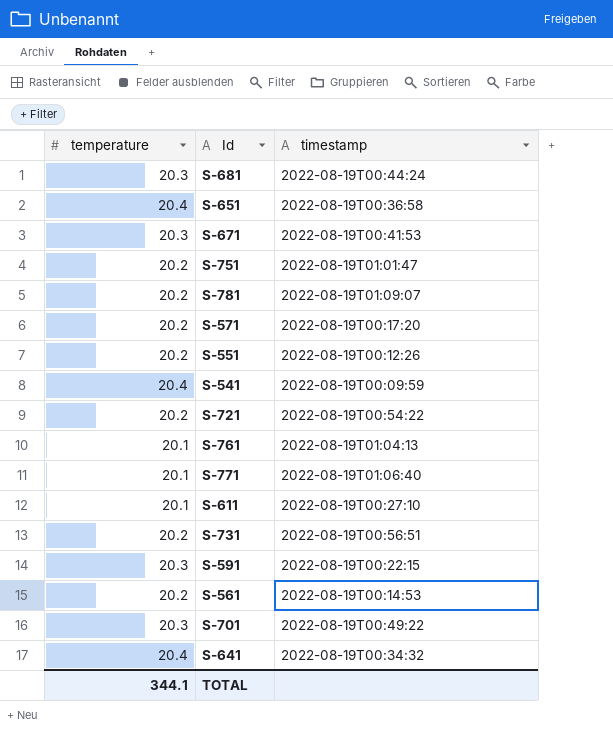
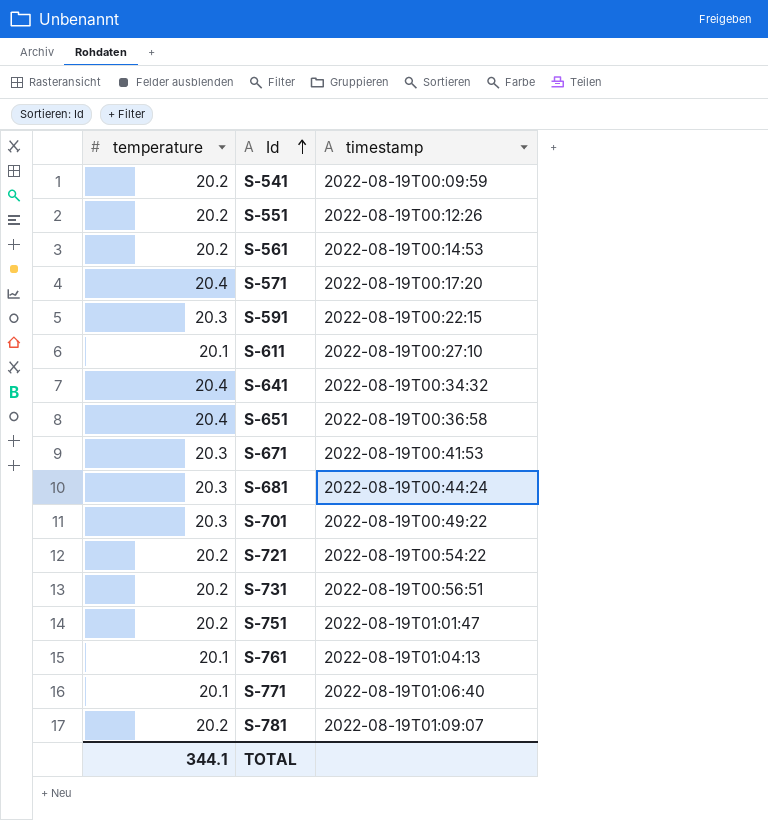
row order: none -> Id ascending
S-541 | temperature: 20.4 -> 20.2
S-571 | temperature: 20.2 -> 20.4

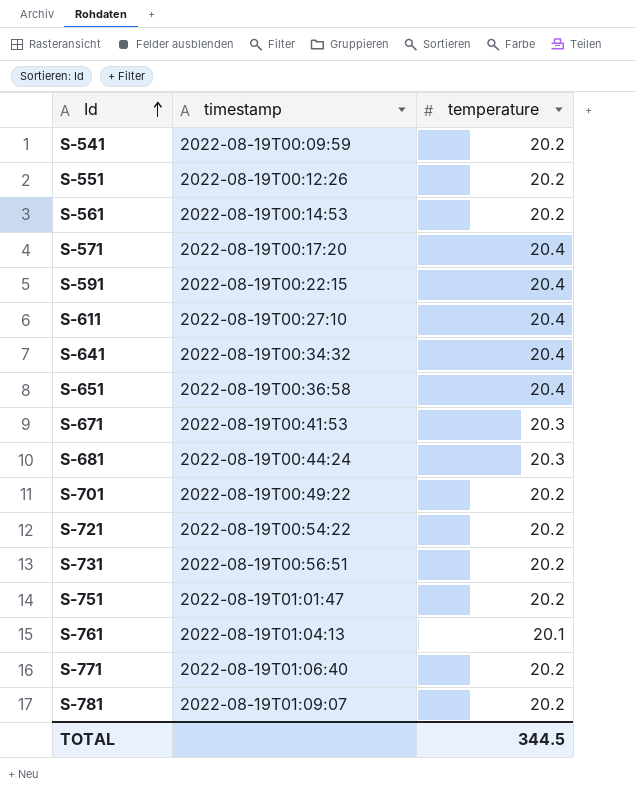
column temperature | position: 1 -> 3
S-591 | temperature: 20.3 -> 20.4
S-611 | temperature: 20.1 -> 20.4
S-701 | temperature: 20.3 -> 20.2
S-771 | temperature: 20.1 -> 20.2
TOTAL | temperature: 344.1 -> 344.5

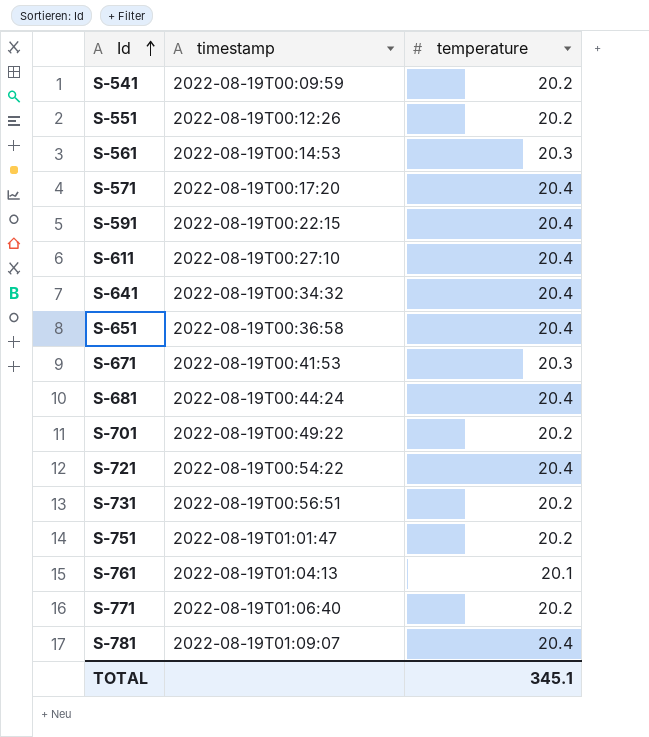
S-561 | temperature: 20.2 -> 20.3
S-681 | temperature: 20.3 -> 20.4
S-721 | temperature: 20.2 -> 20.4
S-781 | temperature: 20.2 -> 20.4
TOTAL | temperature: 344.5 -> 345.1

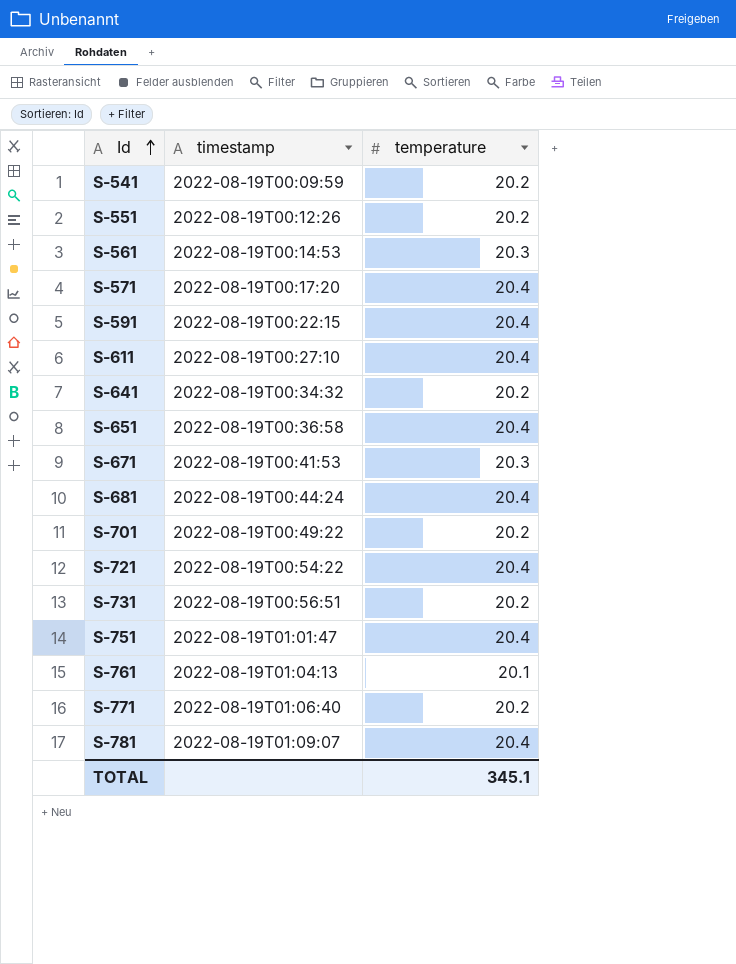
S-641 | temperature: 20.4 -> 20.2
S-751 | temperature: 20.2 -> 20.4

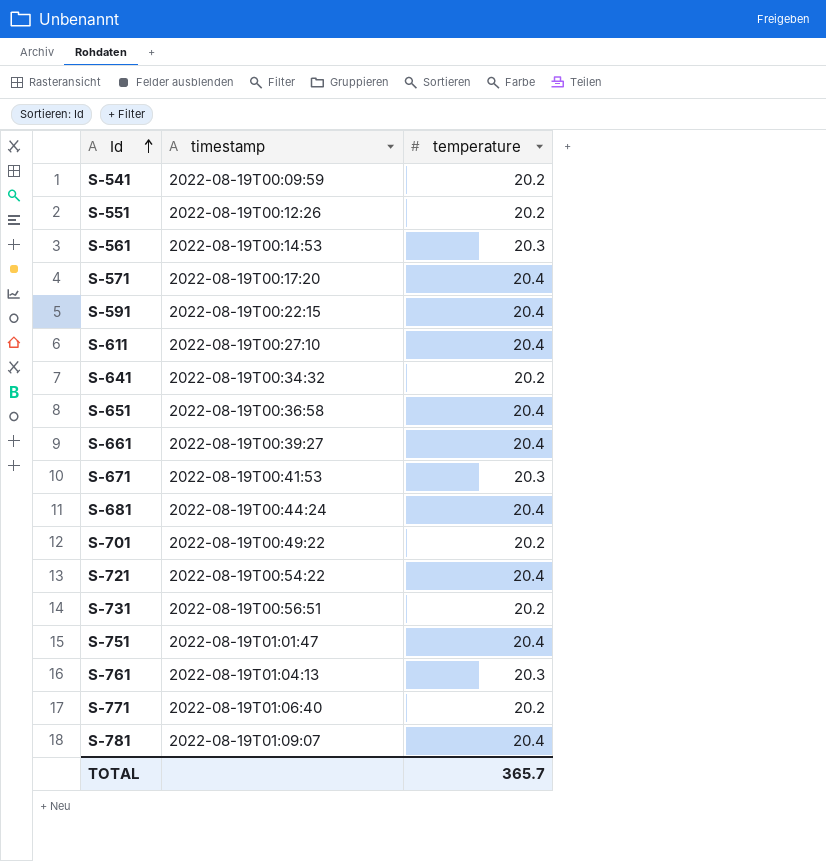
row S-661: none -> 2022-08-19T00:39:27 | 20.4
S-761 | temperature: 20.1 -> 20.3
TOTAL | temperature: 345.1 -> 365.7

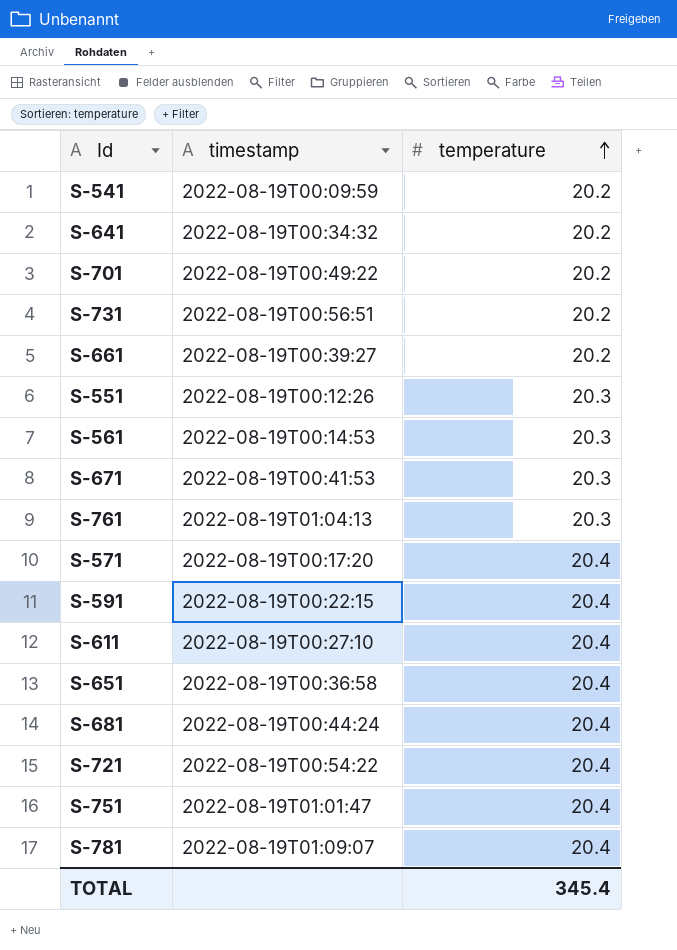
row order: Id ascending -> temperature ascending
row S-771: 2022-08-19T01:06:40 | 20.2 -> none
S-661 | temperature: 20.4 -> 20.2
S-551 | temperature: 20.2 -> 20.3
TOTAL | temperature: 365.7 -> 345.4

